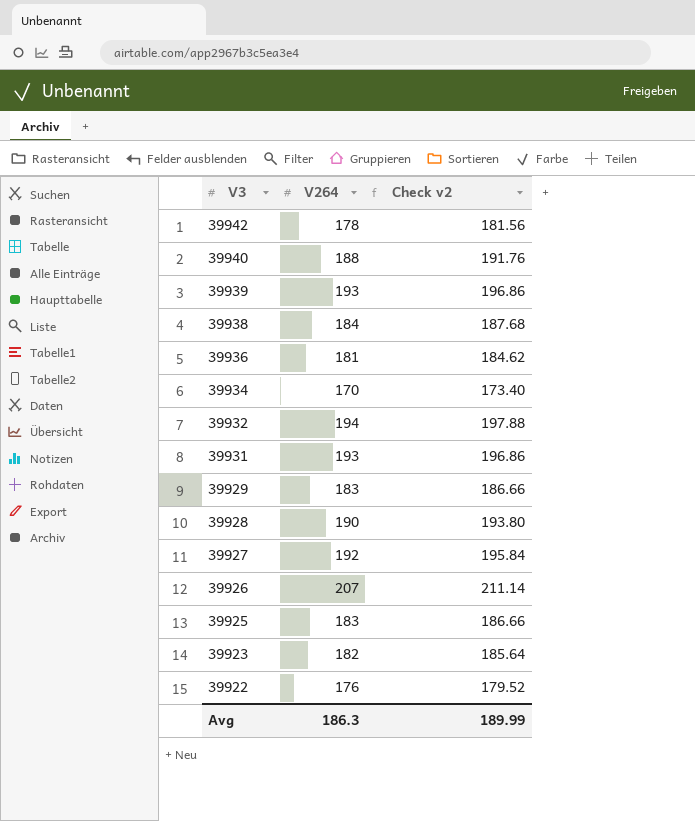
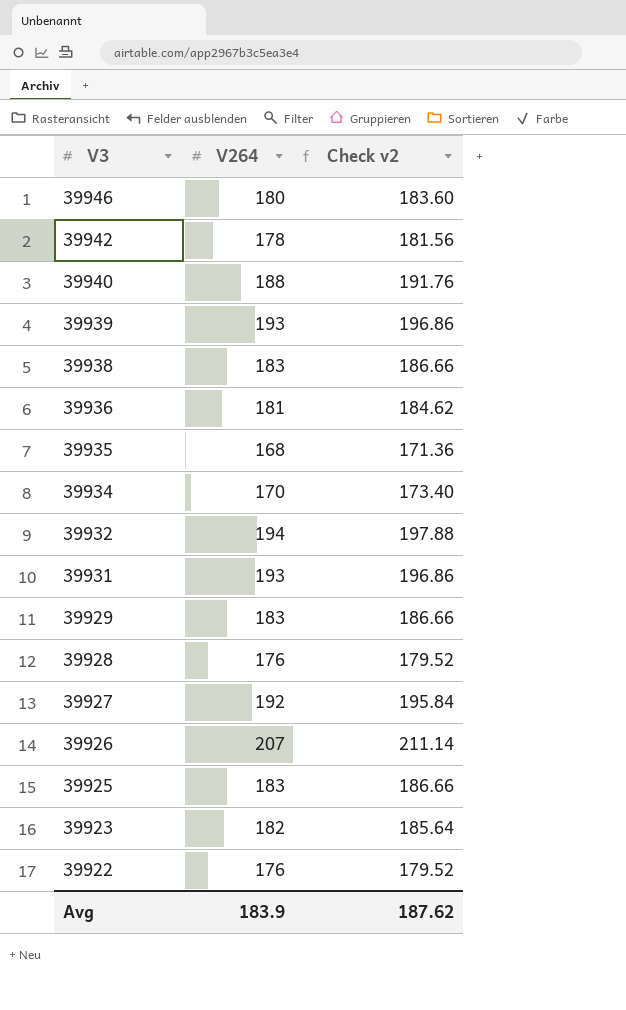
row 39946: none -> 180 | 183.60
39938 | V264: 184 -> 183
39938 | Check v2: 187.68 -> 186.66
row 39935: none -> 168 | 171.36
39928 | V264: 190 -> 176
39928 | Check v2: 193.80 -> 179.52
Avg | V264: 186.3 -> 183.9
Avg | Check v2: 189.99 -> 187.62

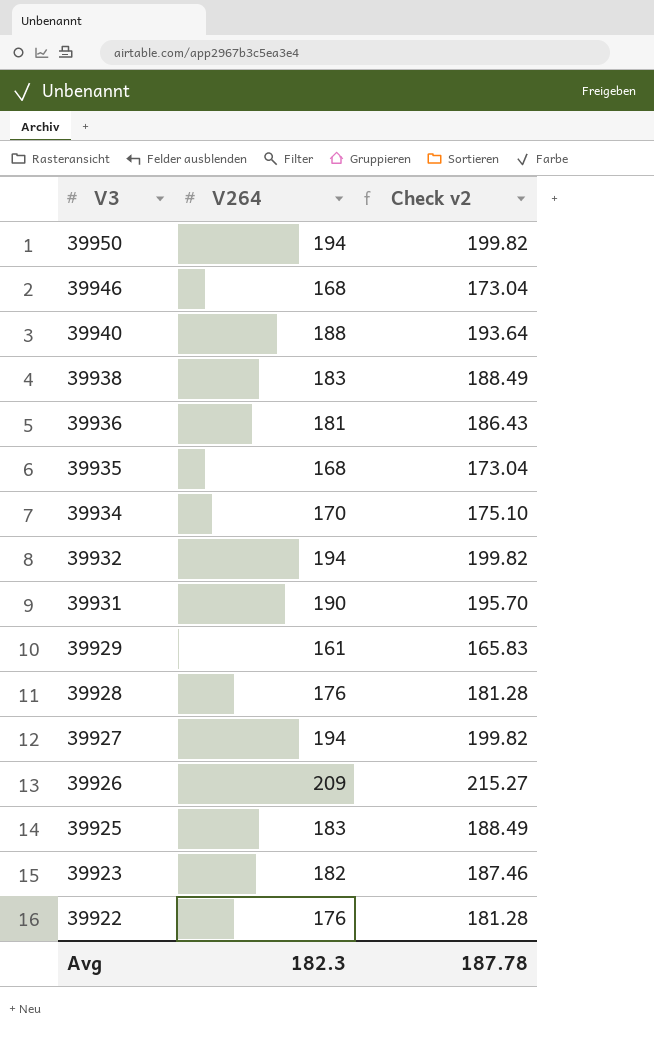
column Check v2 | formula: [V264] * 1.02 -> [V264] * 1.03
row 39942: 178 | 181.56 -> none
row 39939: 193 | 196.86 -> none
row 39950: none -> 194 | 199.82
39946 | V264: 180 -> 168
39931 | V264: 193 -> 190
39929 | V264: 183 -> 161
39927 | V264: 192 -> 194
39926 | V264: 207 -> 209
Avg | V264: 183.9 -> 182.3
Avg | Check v2: 187.62 -> 187.78

